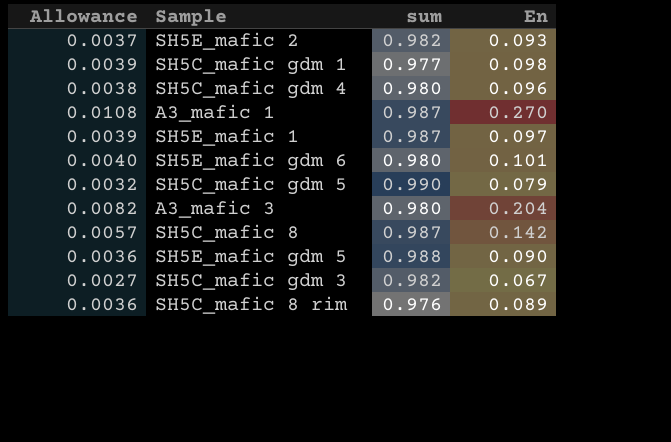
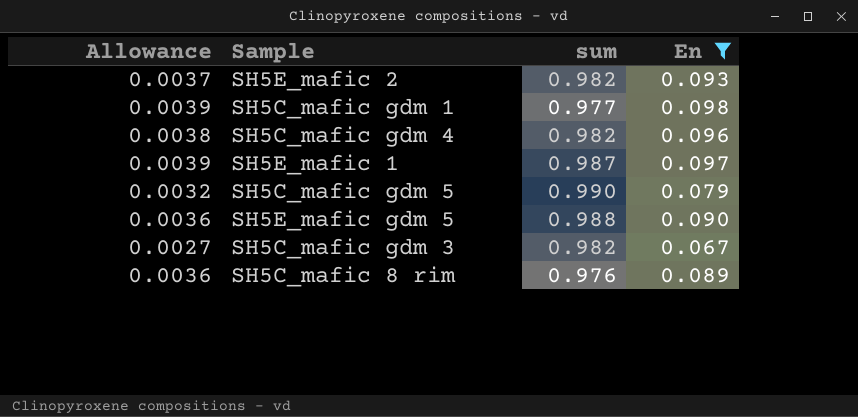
filter: none -> En <= 0.098
SH5C_mafic gdm 4 | sum: 0.980 -> 0.982

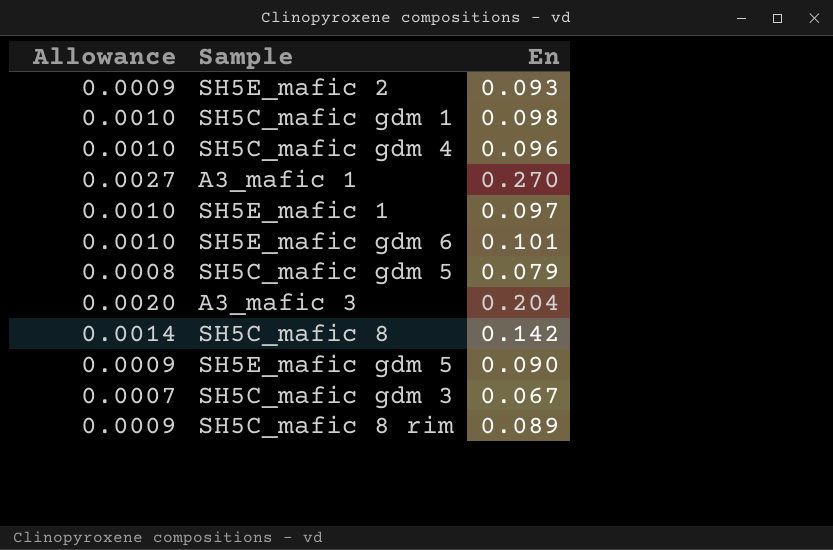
filter: En <= 0.098 -> none
column sum | position: 3 -> none
column Allowance | formula: [En] * 0.04 -> [En] * 0.01

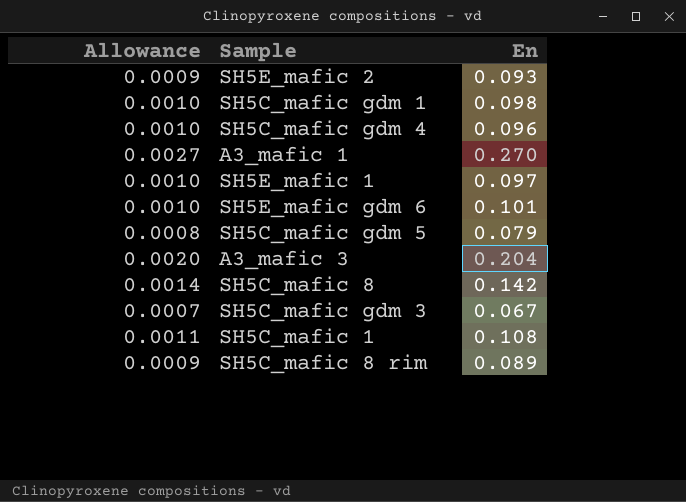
row SH5E_mafic gdm 5: 0.0009 | 0.090 -> none
row SH5C_mafic 1: none -> 0.0011 | 0.108

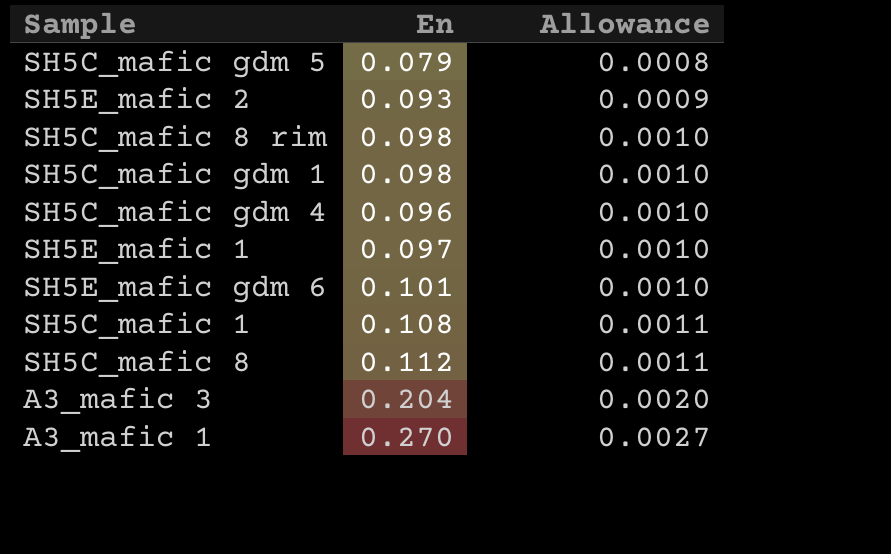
row order: none -> Allowance ascending
column Allowance | position: 1 -> 3
row SH5C_mafic gdm 3: 0.0007 | 0.067 -> none
SH5C_mafic 8 rim | En: 0.089 -> 0.098
SH5C_mafic 8 rim | Allowance: 0.0009 -> 0.0010
SH5C_mafic 8 | En: 0.142 -> 0.112
SH5C_mafic 8 | Allowance: 0.0014 -> 0.0011

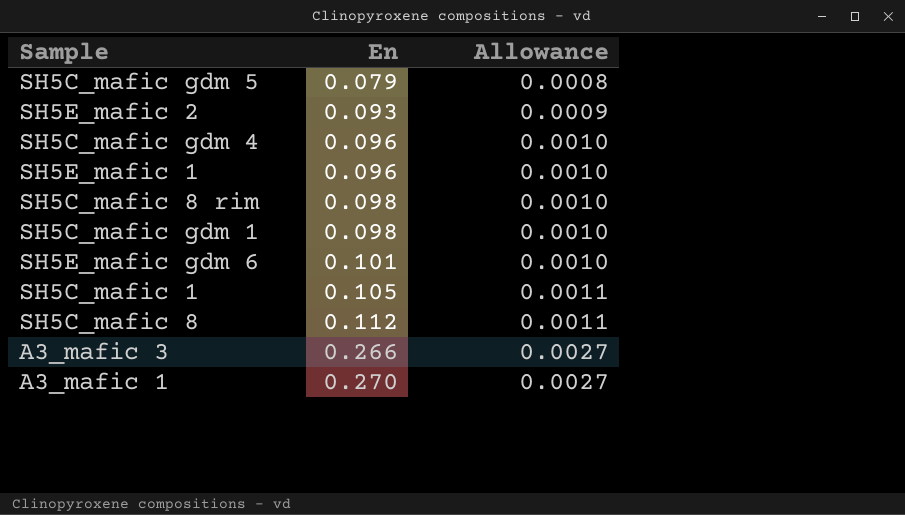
row order: Allowance ascending -> En ascending
SH5E_mafic 1 | En: 0.097 -> 0.096
SH5C_mafic 1 | En: 0.108 -> 0.105
A3_mafic 3 | En: 0.204 -> 0.266
A3_mafic 3 | Allowance: 0.0020 -> 0.0027

